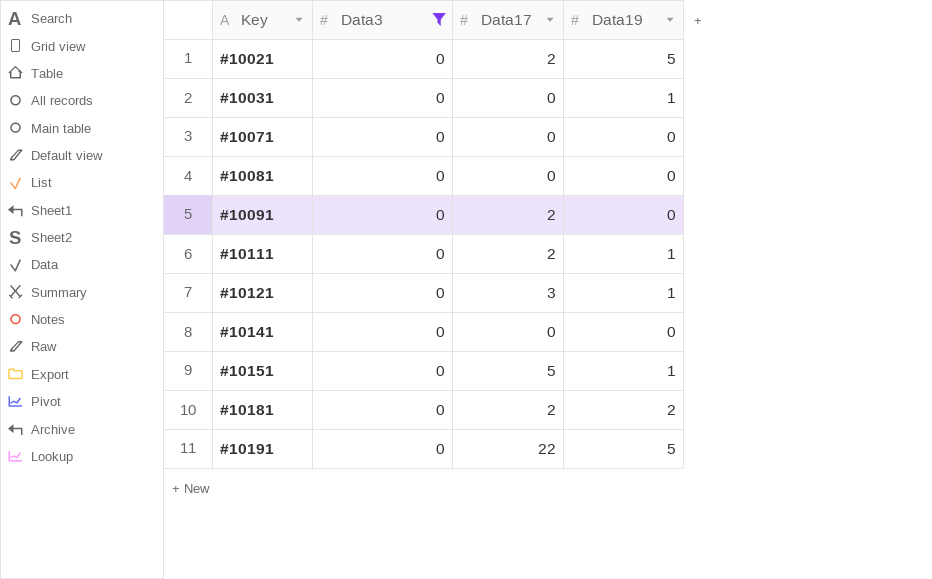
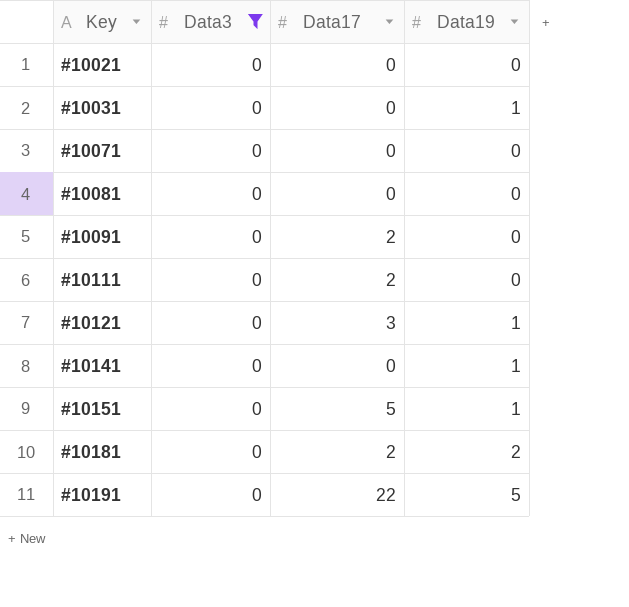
#10021 | Data17: 2 -> 0
#10021 | Data19: 5 -> 0
#10111 | Data19: 1 -> 0
#10141 | Data19: 0 -> 1

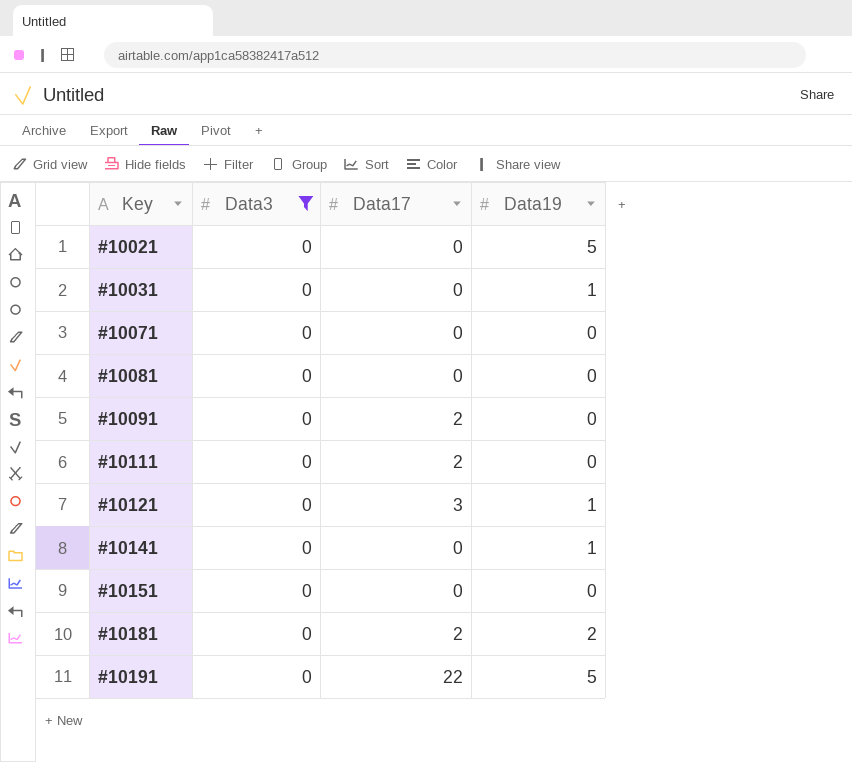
#10021 | Data19: 0 -> 5
#10151 | Data17: 5 -> 0
#10151 | Data19: 1 -> 0

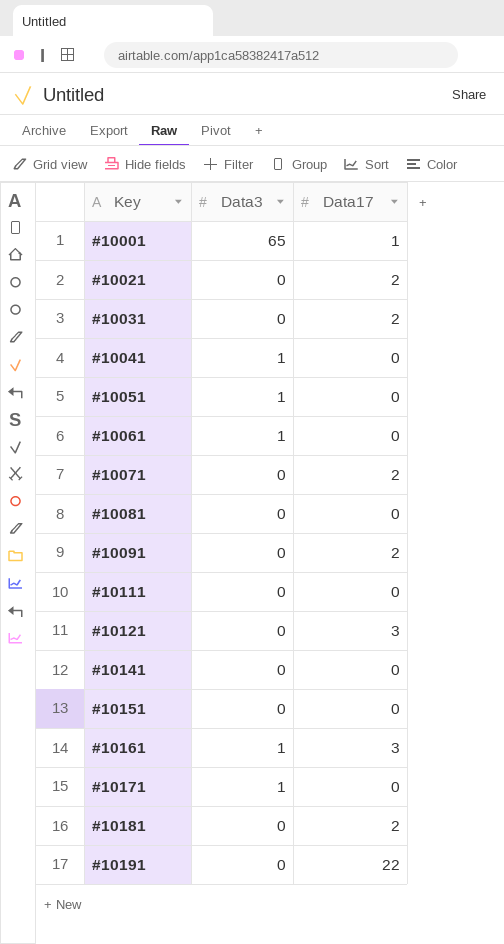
filter: Data3 = 0 -> none
column Data19 | position: 4 -> none
#10021 | Data17: 0 -> 2
#10031 | Data17: 0 -> 2
#10071 | Data17: 0 -> 2
#10111 | Data17: 2 -> 0

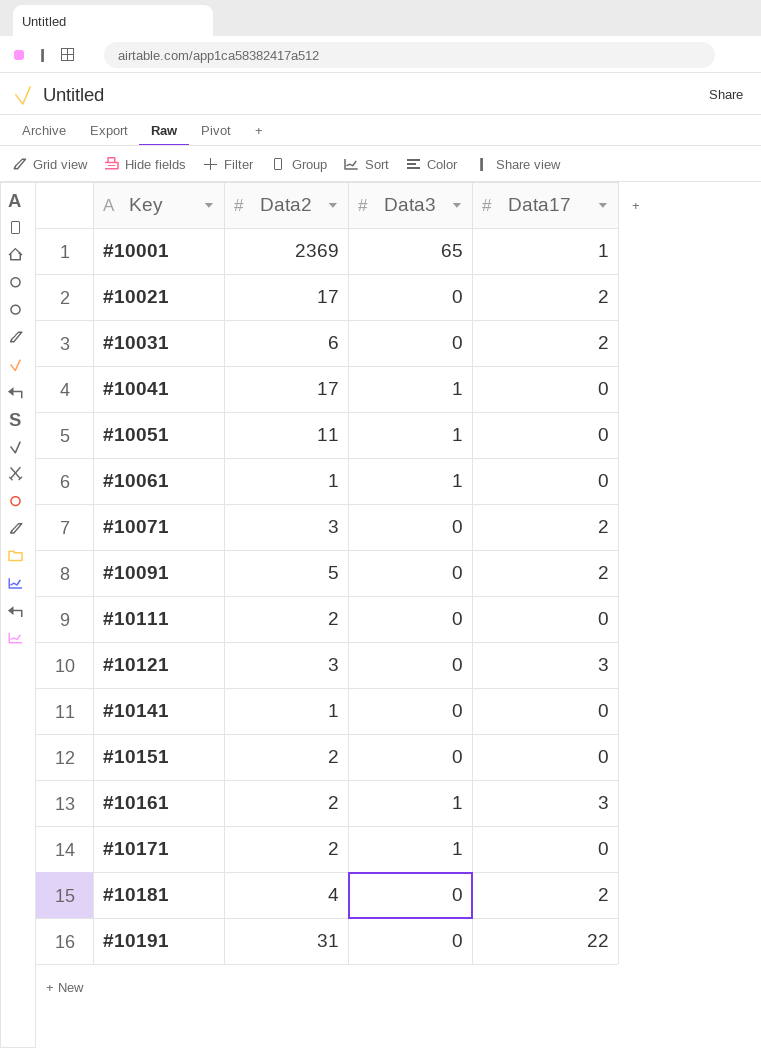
column Data2 | position: none -> 2
row #10081: 0 | 0 -> none

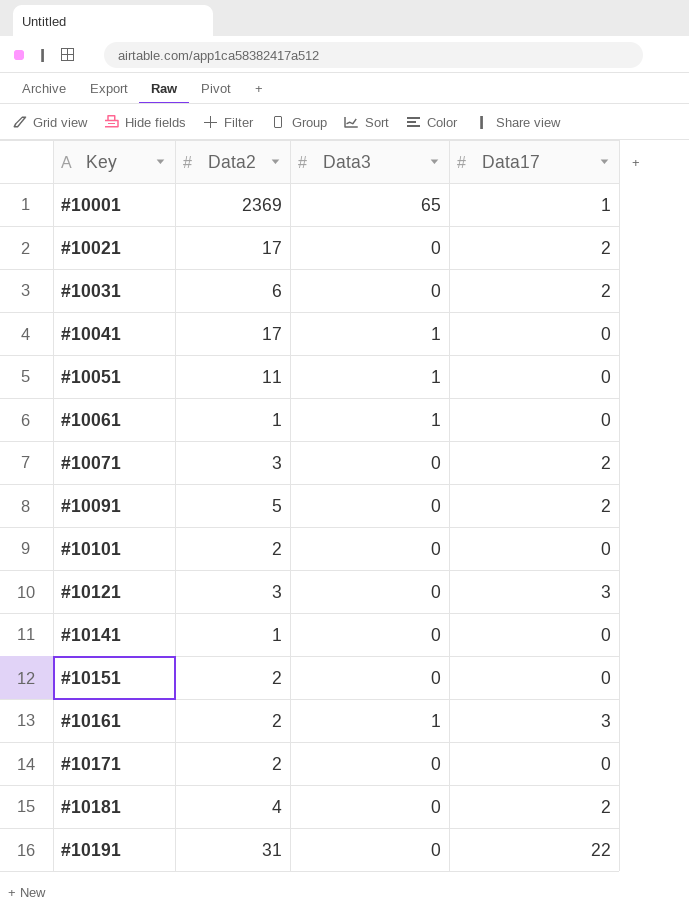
row #10111: 2 | 0 | 0 -> none
row #10101: none -> 2 | 0 | 0
#10171 | Data3: 1 -> 0

